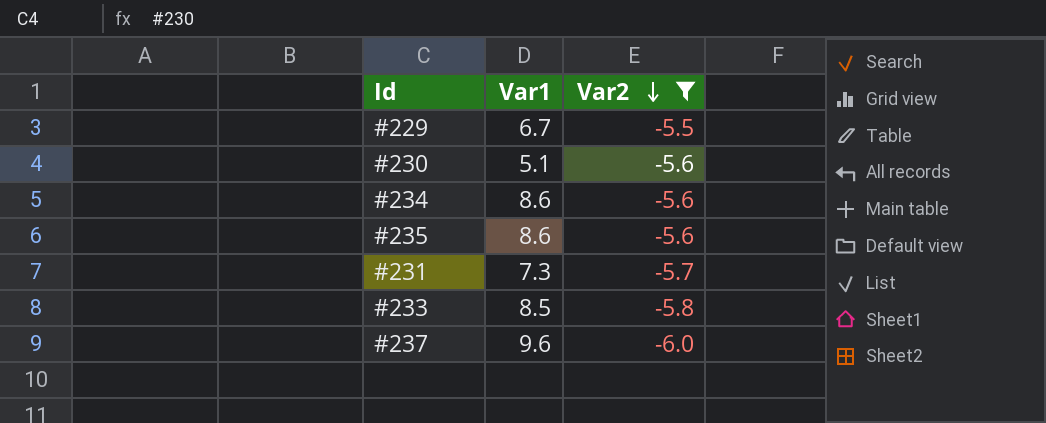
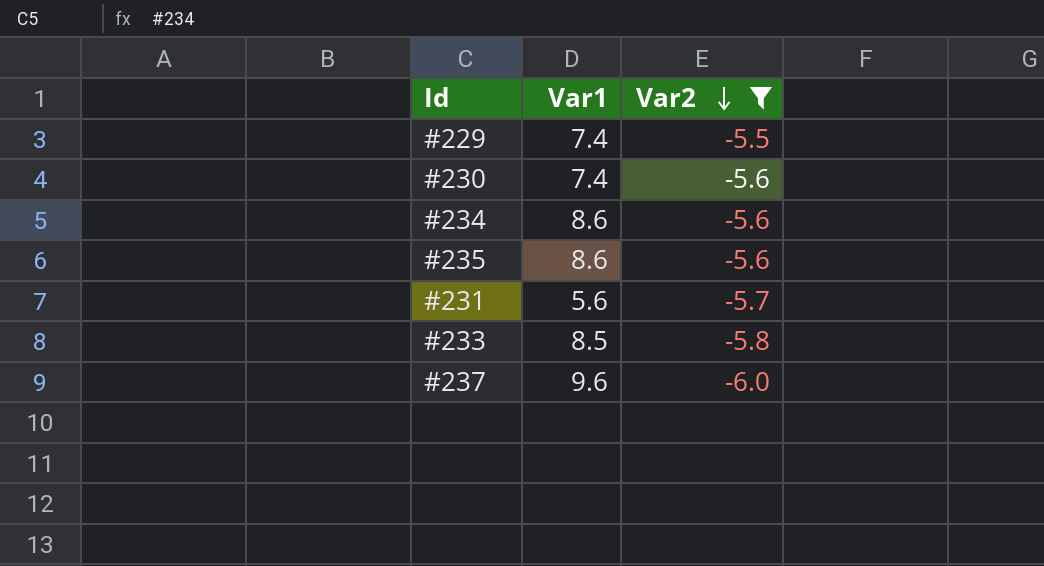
#229 | Var1: 6.7 -> 7.4
#230 | Var1: 5.1 -> 7.4
#231 | Var1: 7.3 -> 5.6

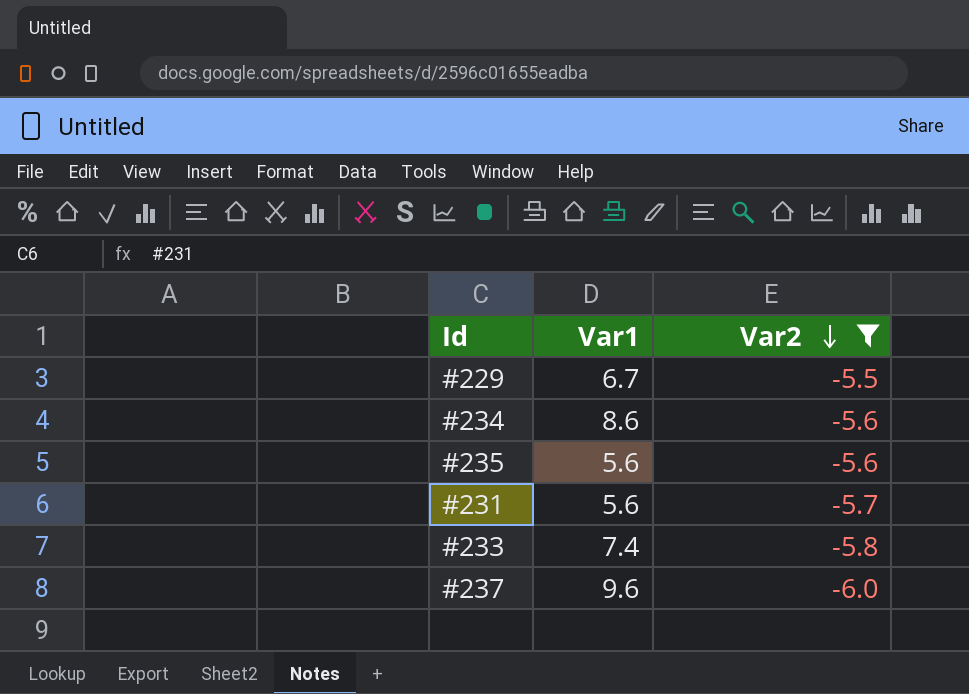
row #230: 7.4 | -5.6 -> none
#229 | Var1: 7.4 -> 6.7
#235 | Var1: 8.6 -> 5.6
#233 | Var1: 8.5 -> 7.4

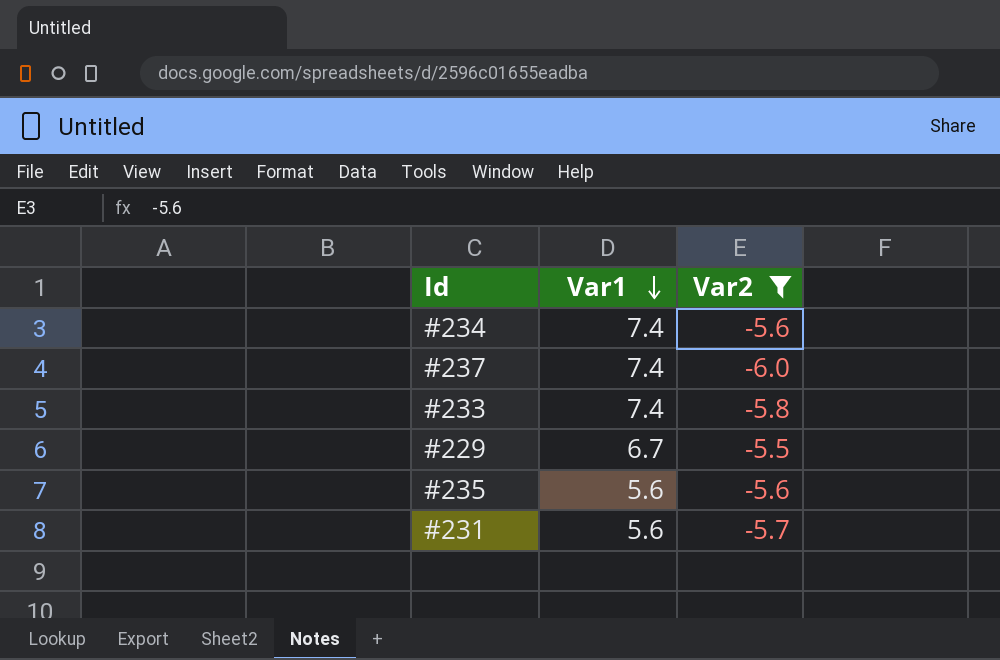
row order: Var2 descending -> Var1 descending
#234 | Var1: 8.6 -> 7.4
#237 | Var1: 9.6 -> 7.4

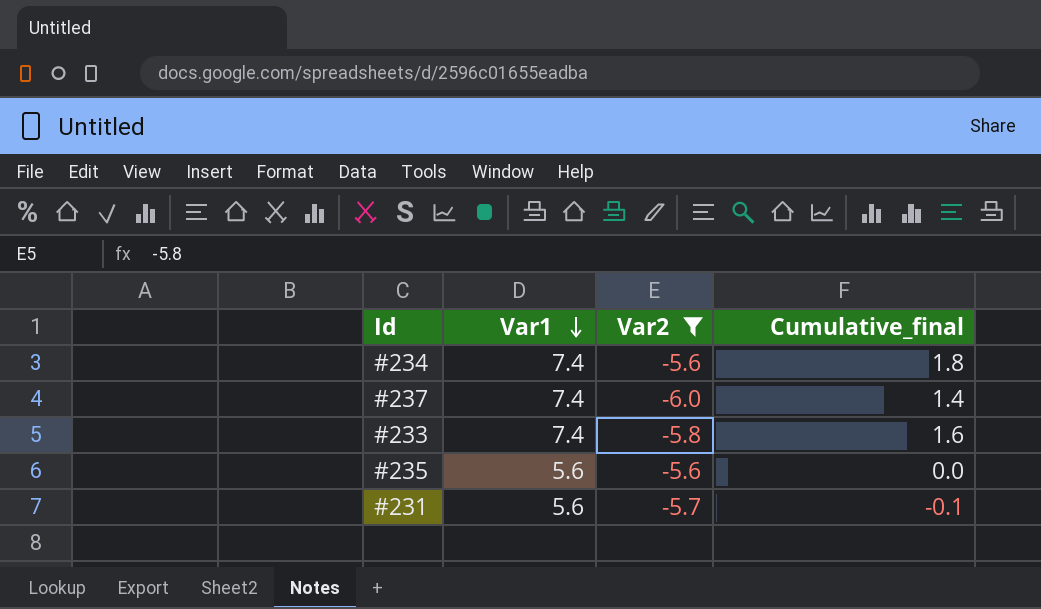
column Cumulative_final | formula: none -> [Var1] + [Var2]
row #229: 6.7 | -5.5 -> none

